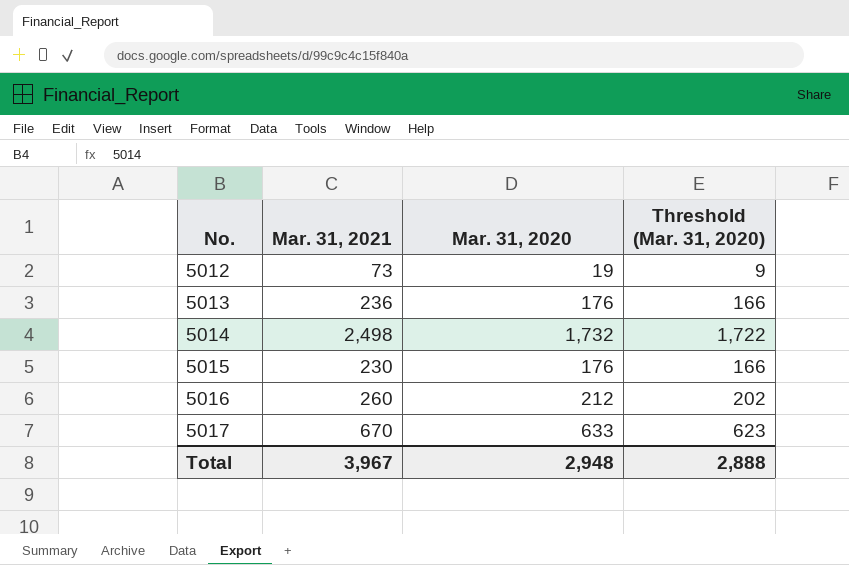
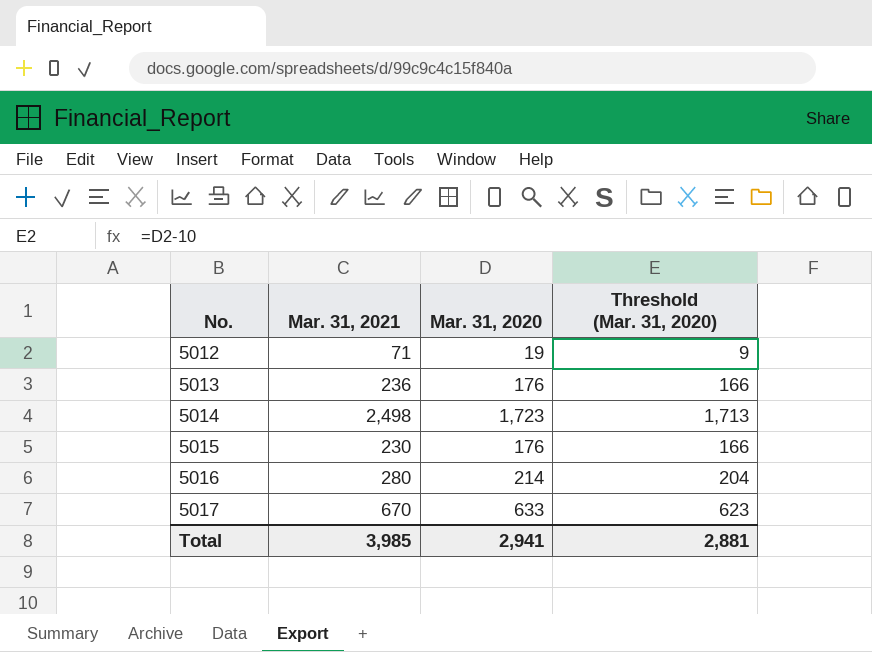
5012 | Mar. 31, 2021: 73 -> 71
5014 | Mar. 31, 2020: 1,732 -> 1,723
5014 | Threshold (Mar. 31, 2020): 1,722 -> 1,713
5016 | Mar. 31, 2021: 260 -> 280
5016 | Mar. 31, 2020: 212 -> 214
5016 | Threshold (Mar. 31, 2020): 202 -> 204
Total | Mar. 31, 2021: 3,967 -> 3,985
Total | Mar. 31, 2020: 2,948 -> 2,941
Total | Threshold (Mar. 31, 2020): 2,888 -> 2,881

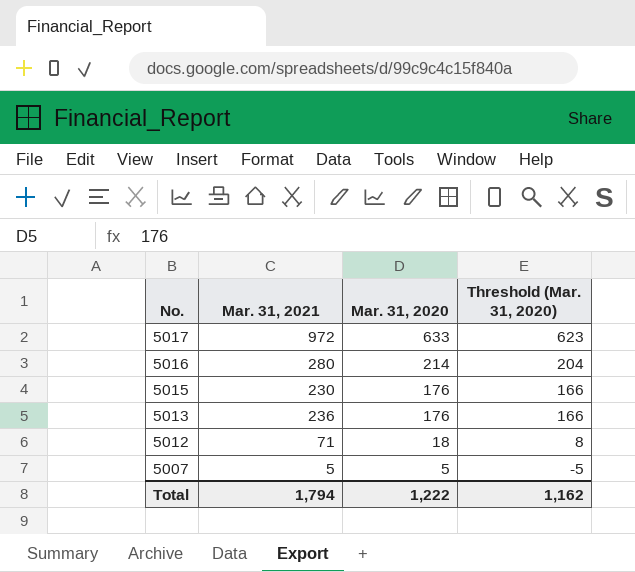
row order: No. ascending -> No. descending
row 5014: 2,498 | 1,723 | 1,713 -> none
5017 | Mar. 31, 2021: 670 -> 972
5012 | Mar. 31, 2020: 19 -> 18
5012 | Threshold (Mar. 31, 2020): 9 -> 8
row 5007: none -> 5 | 5 | -5
Total | Mar. 31, 2021: 3,985 -> 1,794
Total | Mar. 31, 2020: 2,941 -> 1,222
Total | Threshold (Mar. 31, 2020): 2,881 -> 1,162

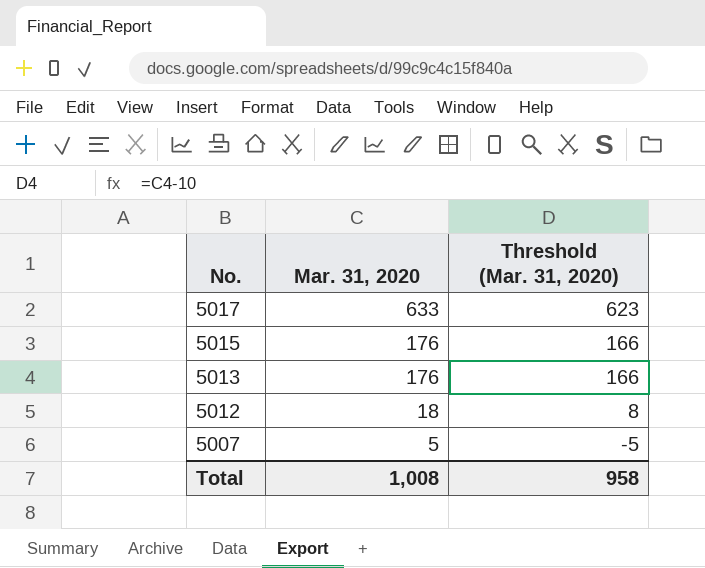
column Mar. 31, 2021 | position: 2 -> none
row 5016: 280 | 214 | 204 -> none
Total | Mar. 31, 2020: 1,222 -> 1,008
Total | Threshold (Mar. 31, 2020): 1,162 -> 958

